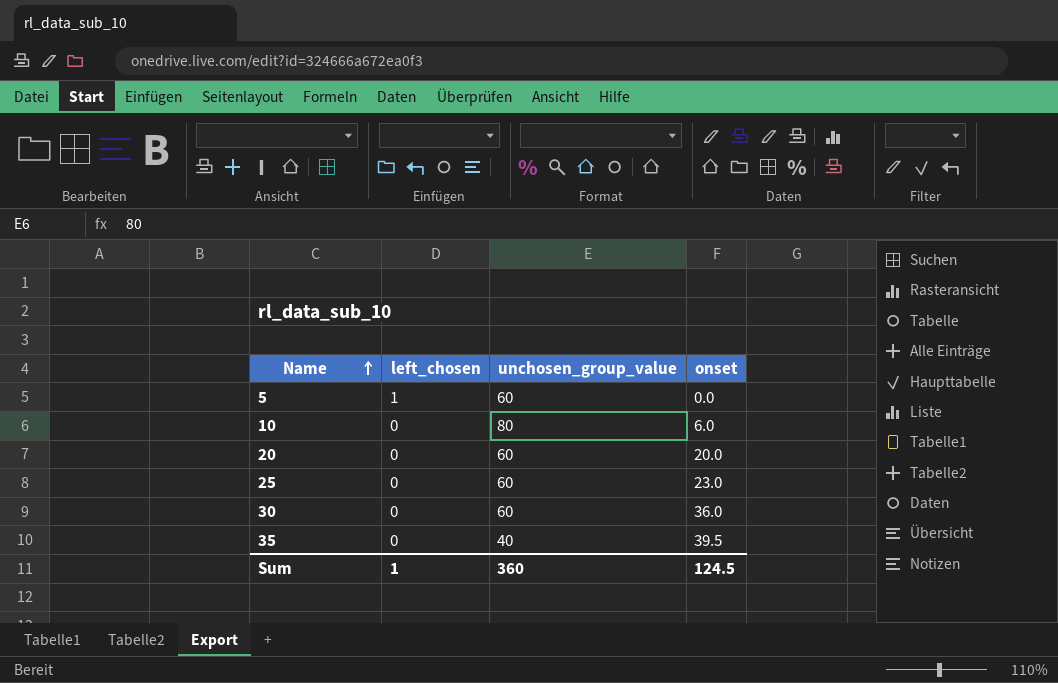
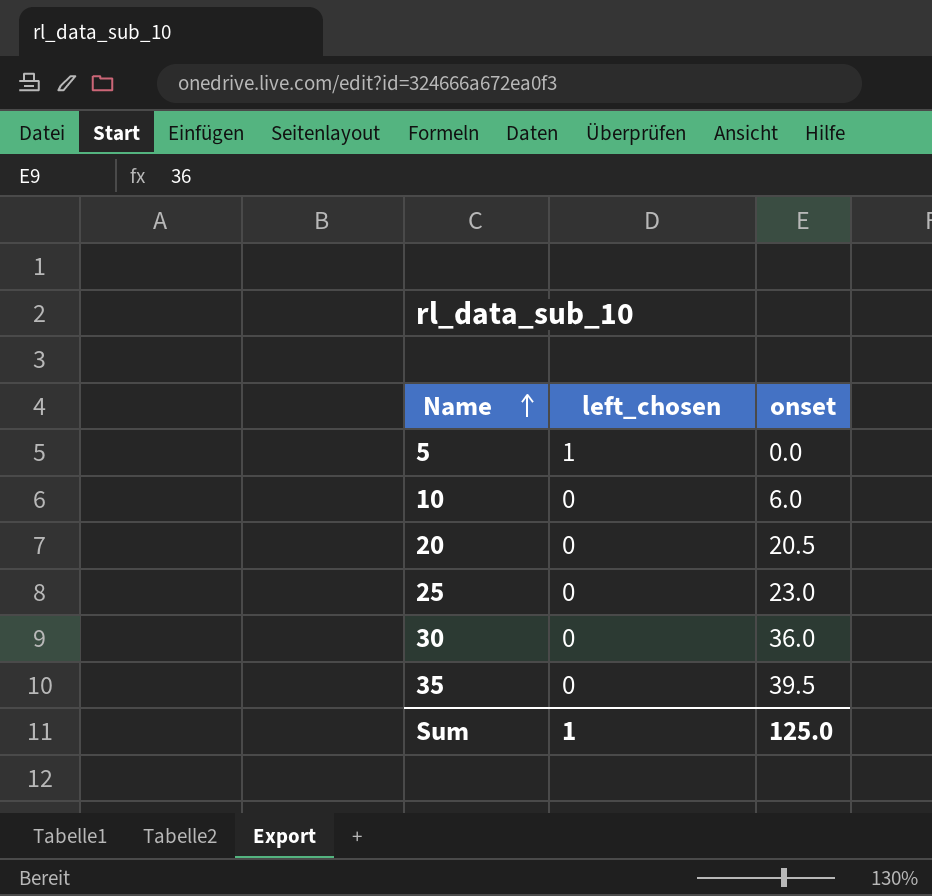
column unchosen_group_value | position: 3 -> none
20 | onset: 20.0 -> 20.5
Sum | onset: 124.5 -> 125.0

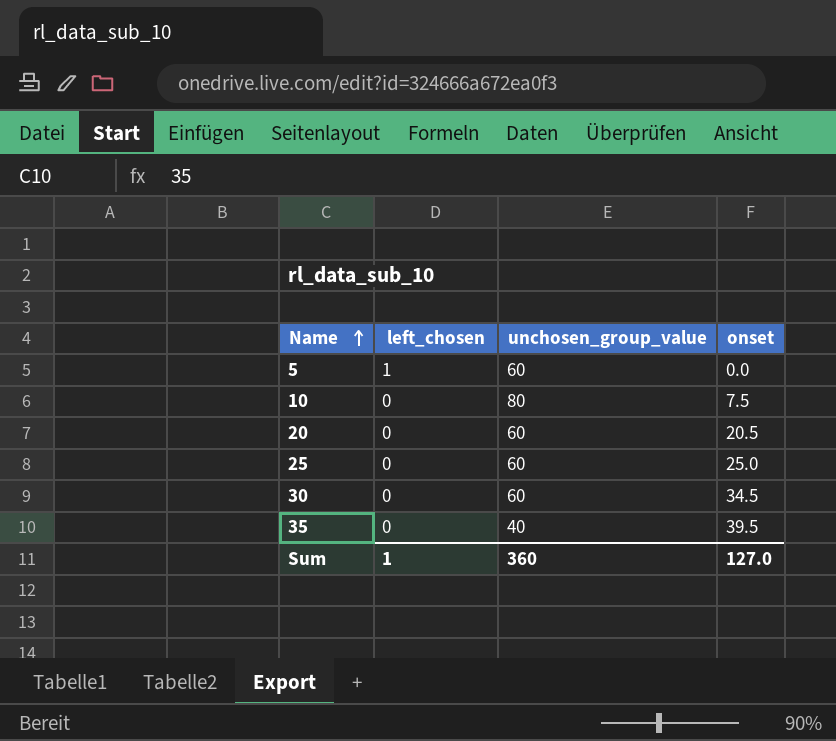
column unchosen_group_value | position: none -> 3
10 | onset: 6.0 -> 7.5
25 | onset: 23.0 -> 25.0
30 | onset: 36.0 -> 34.5
Sum | onset: 125.0 -> 127.0

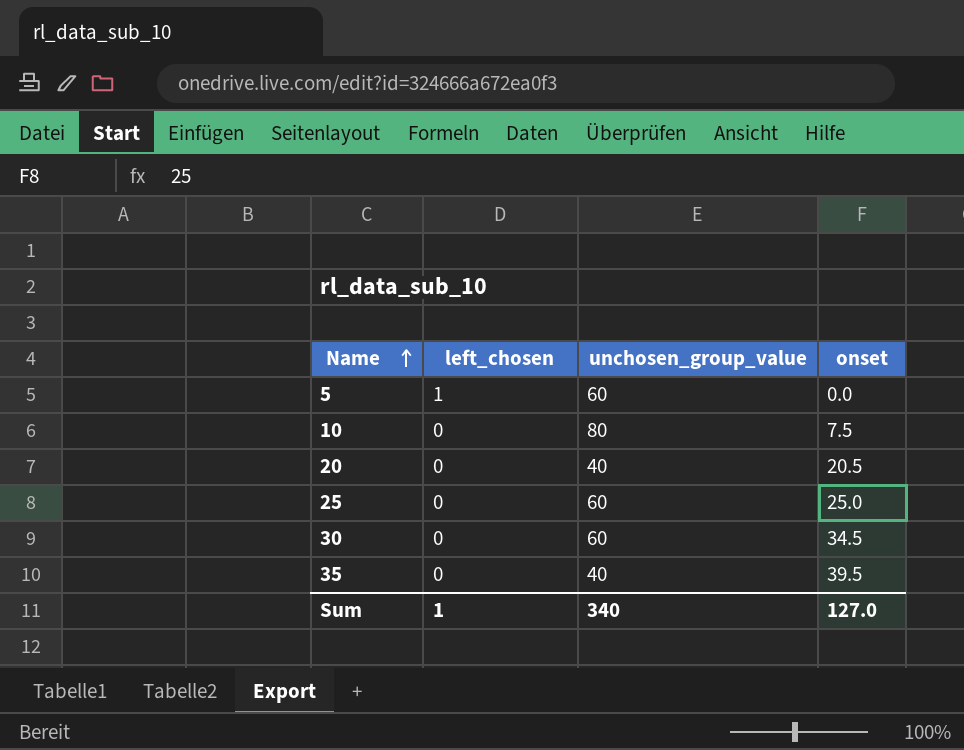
20 | unchosen_group_value: 60 -> 40
Sum | unchosen_group_value: 360 -> 340

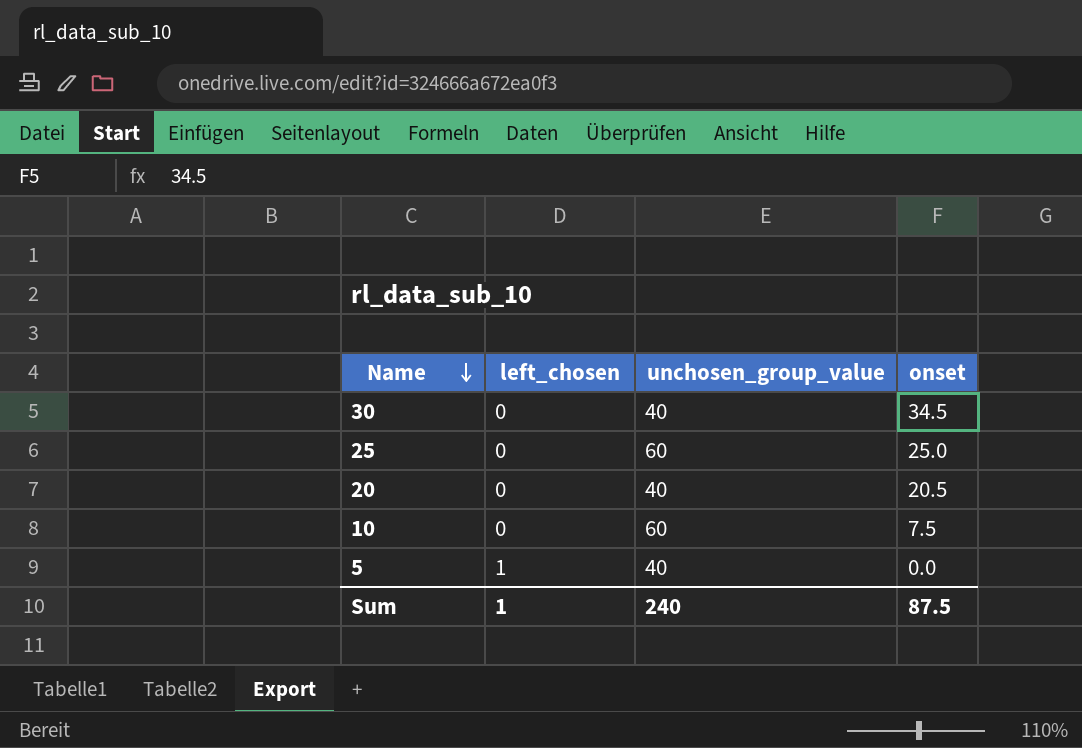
row order: Name ascending -> Name descending
row 35: 0 | 40 | 39.5 -> none
30 | unchosen_group_value: 60 -> 40
10 | unchosen_group_value: 80 -> 60
5 | unchosen_group_value: 60 -> 40
Sum | unchosen_group_value: 340 -> 240
Sum | onset: 127.0 -> 87.5

